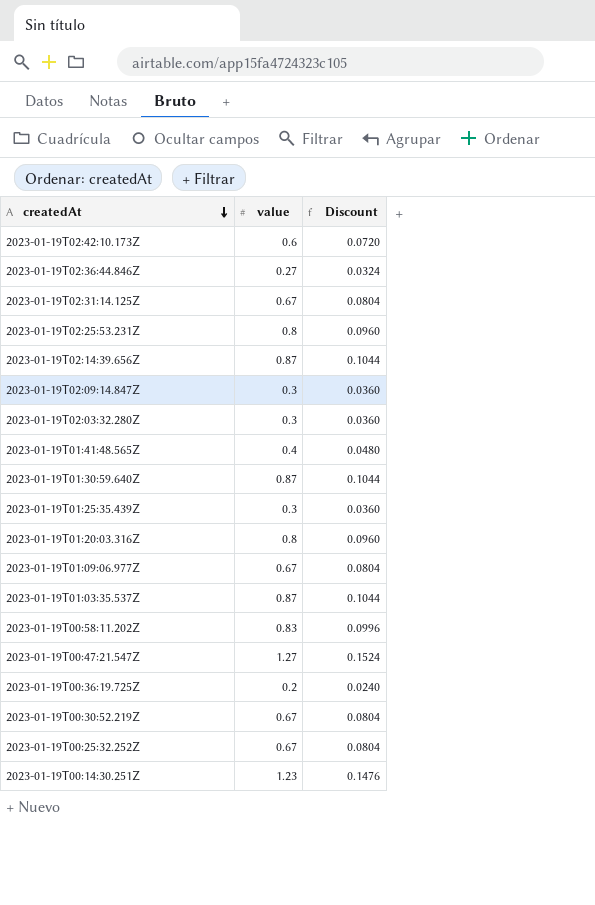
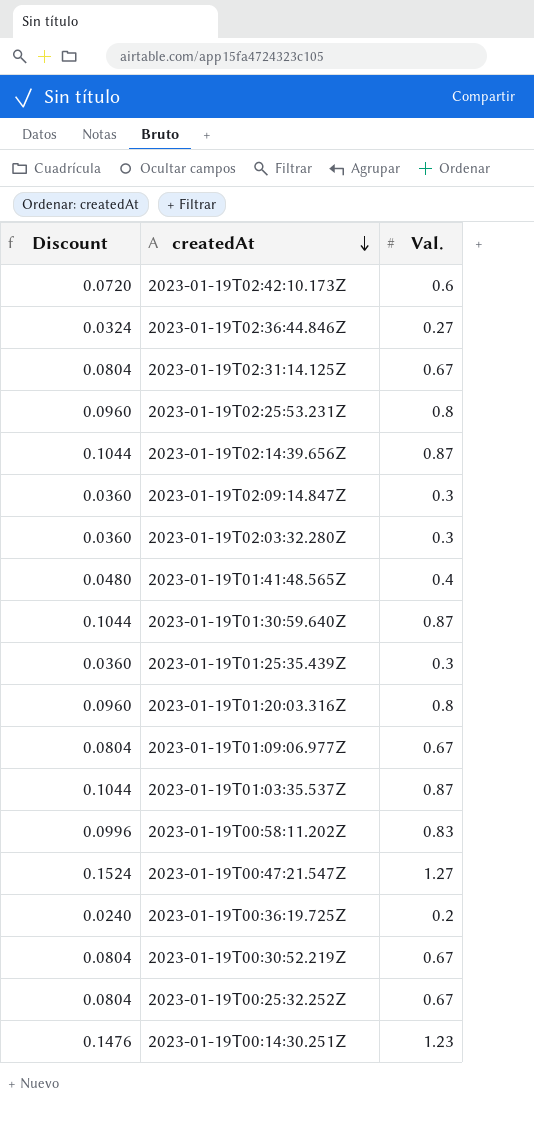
column Discount | position: 3 -> 1
column name: value -> Val.

